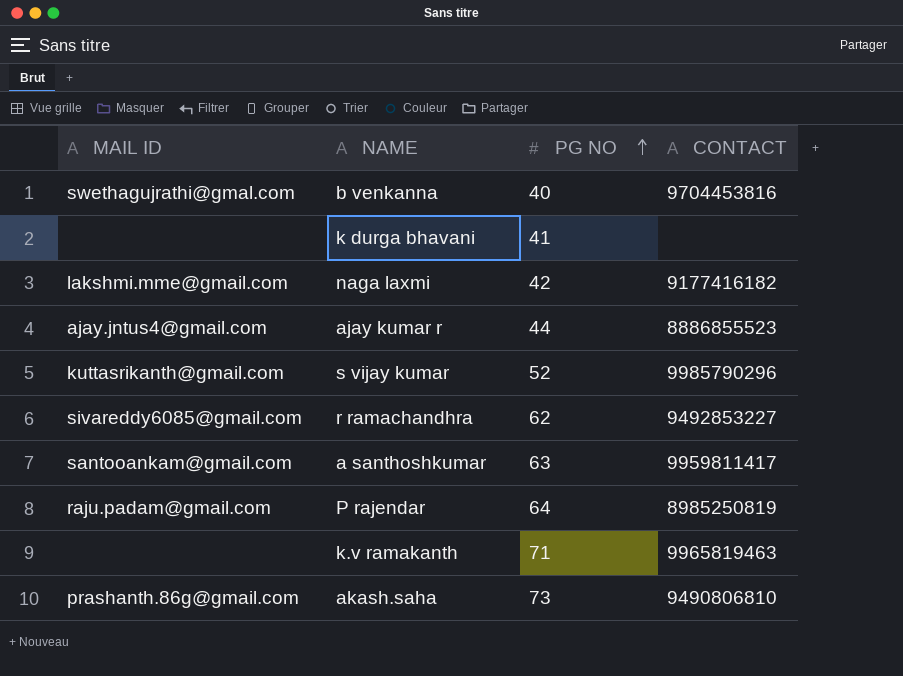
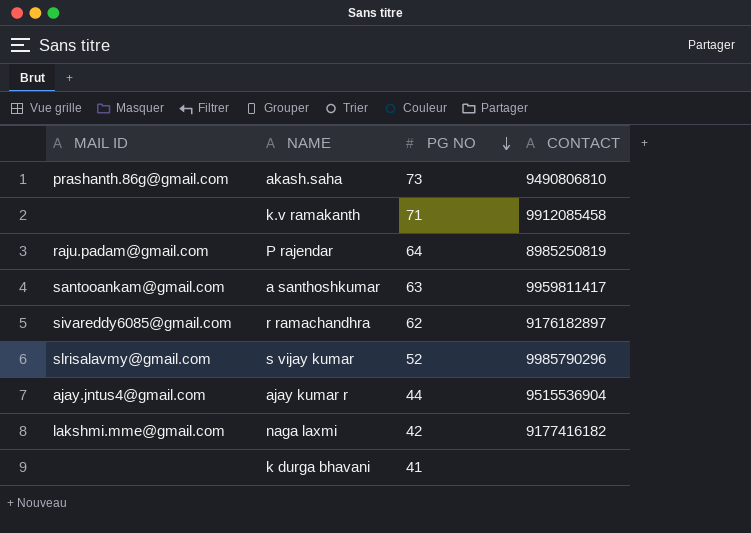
row order: PG NO ascending -> PG NO descending
row b venkanna: swethagujrathi@gmal.com | 40 | 9704453816 -> none
k.v ramakanth | CONTACT: 9965819463 -> 9912085458
r ramachandhra | CONTACT: 9492853227 -> 9176182897
s vijay kumar | MAIL ID: kuttasrikanth@gmail.com -> slrisalavmy@gmail.com
ajay kumar r | CONTACT: 8886855523 -> 9515536904

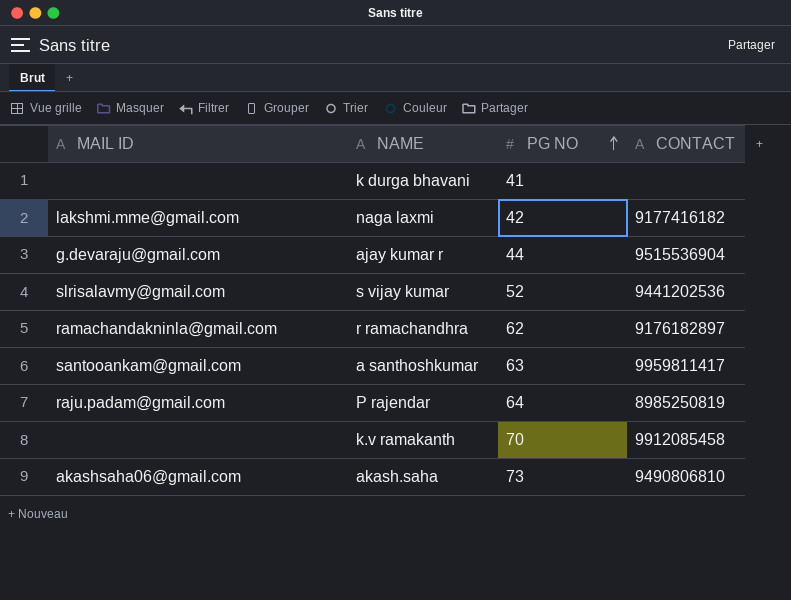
row order: PG NO descending -> PG NO ascending
ajay kumar r | MAIL ID: ajay.jntus4@gmail.com -> g.devaraju@gmail.com
s vijay kumar | CONTACT: 9985790296 -> 9441202536
r ramachandhra | MAIL ID: sivareddy6085@gmail.com -> ramachandakninla@gmail.com
k.v ramakanth | PG NO: 71 -> 70
akash.saha | MAIL ID: prashanth.86g@gmail.com -> akashsaha06@gmail.com

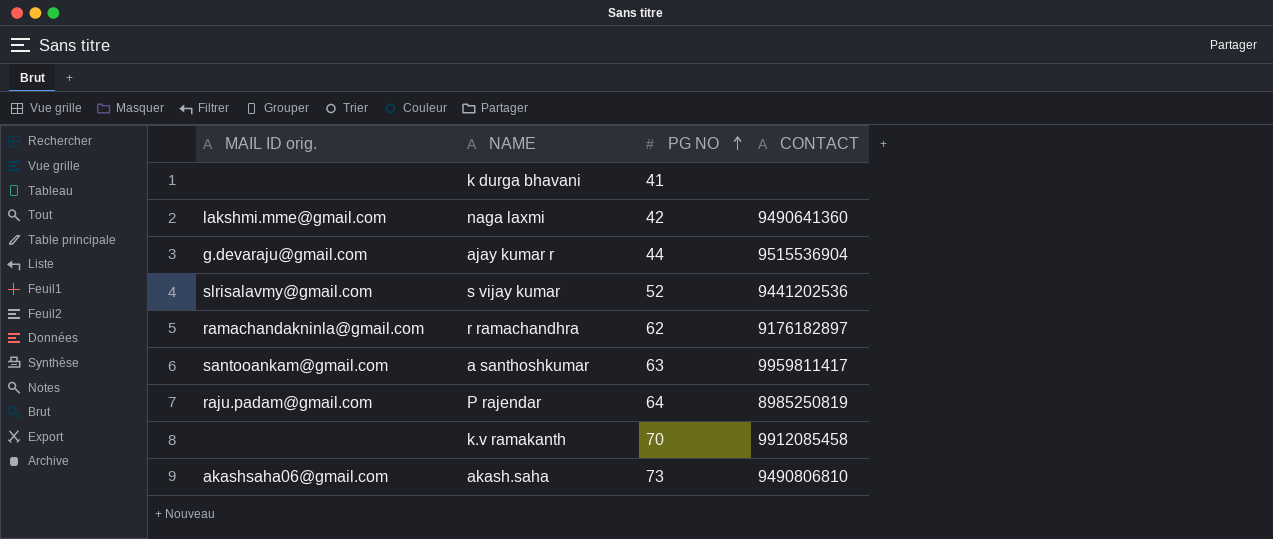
column name: MAIL ID -> MAIL ID orig.
naga laxmi | CONTACT: 9177416182 -> 9490641360

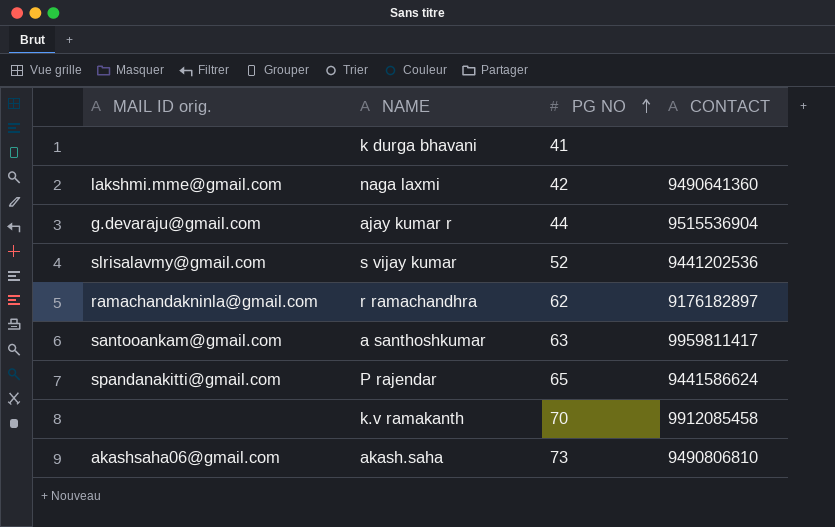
P rajendar | MAIL ID orig.: raju.padam@gmail.com -> spandanakitti@gmail.com
P rajendar | PG NO: 64 -> 65
P rajendar | CONTACT: 8985250819 -> 9441586624

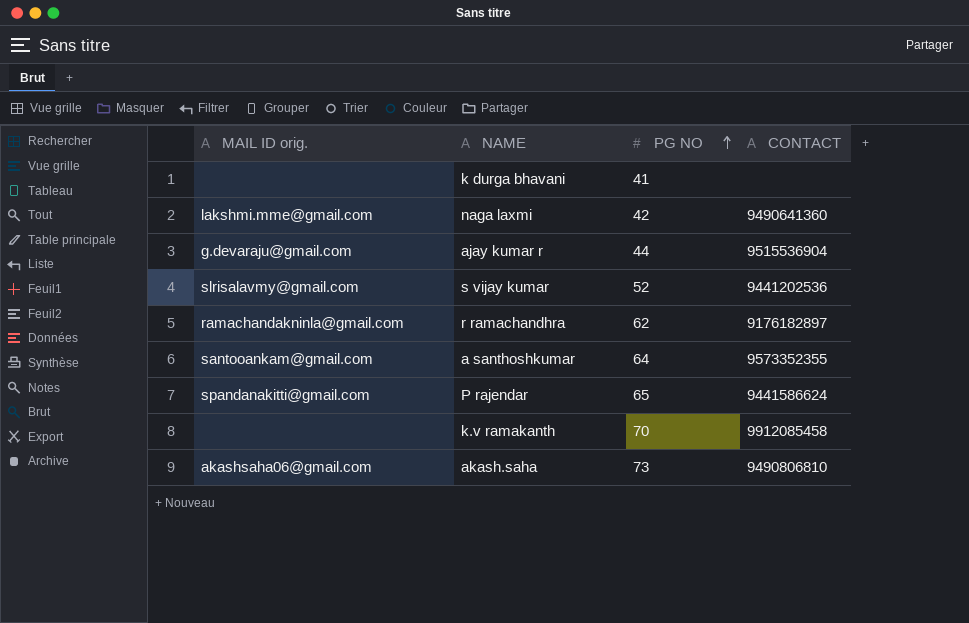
a santhoshkumar | PG NO: 63 -> 64
a santhoshkumar | CONTACT: 9959811417 -> 9573352355

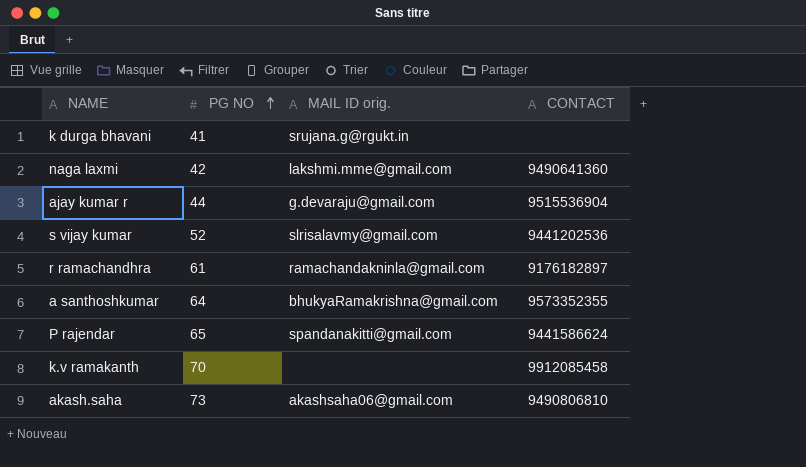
column MAIL ID orig. | position: 1 -> 3
k durga bhavani | MAIL ID orig.: none -> srujana.g@rgukt.in
r ramachandhra | PG NO: 62 -> 61
a santhoshkumar | MAIL ID orig.: santooankam@gmail.com -> bhukyaRamakrishna@gmail.com

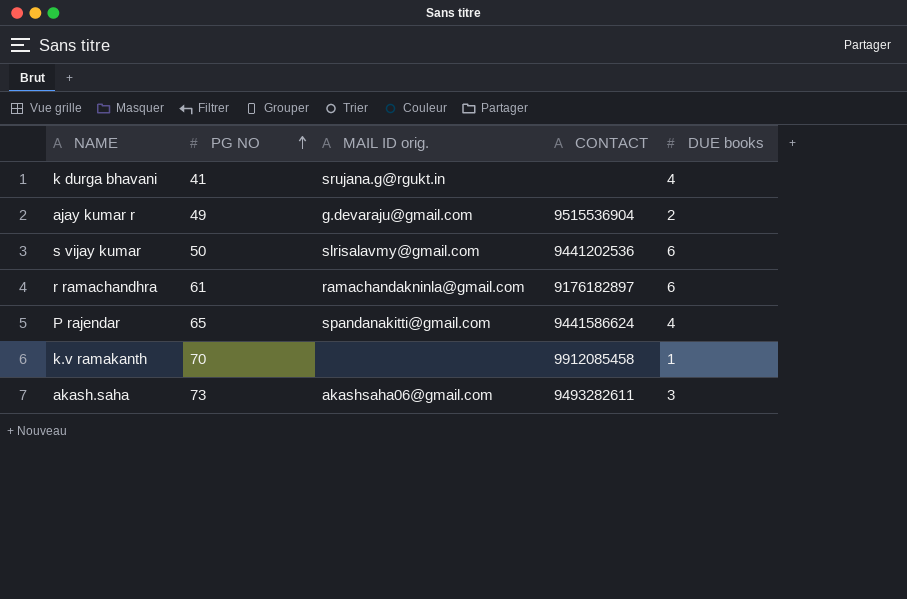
column DUE books | position: none -> 5
row naga laxmi: 42 | lakshmi.mme@gmail.com | 9490641360 -> none
row a santhoshkumar: 64 | bhukyaRamakrishna@gmail.com | 9573352355 -> none
ajay kumar r | PG NO: 44 -> 49
s vijay kumar | PG NO: 52 -> 50
akash.saha | CONTACT: 9490806810 -> 9493282611

